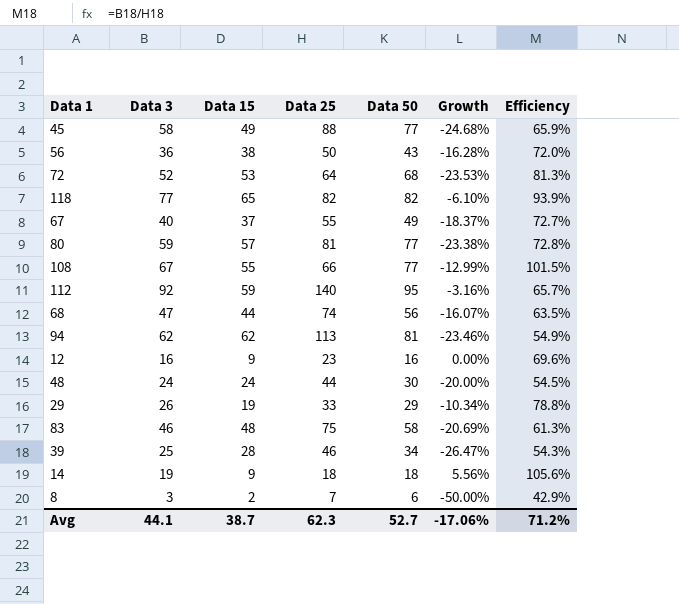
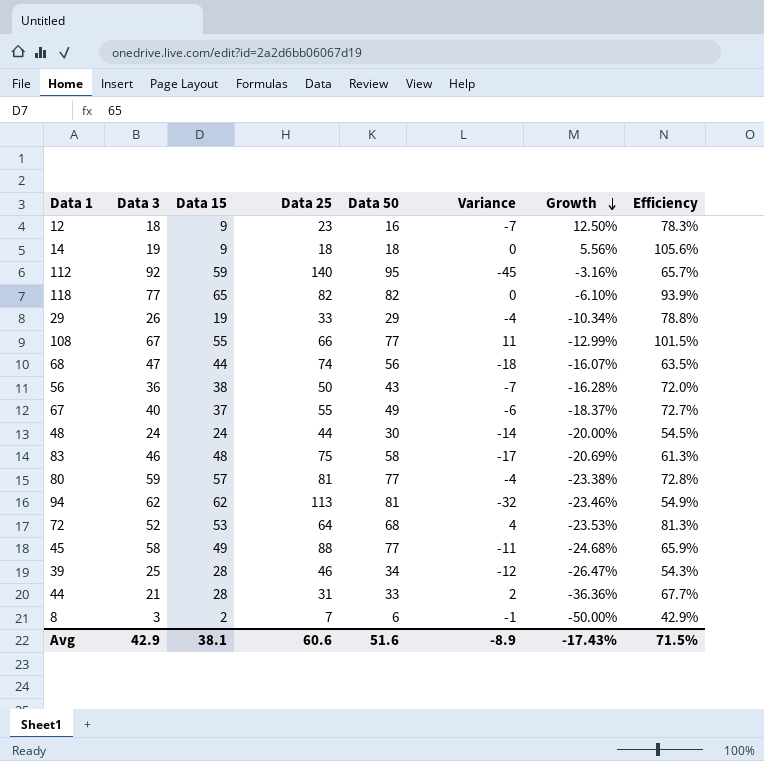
row order: none -> Growth descending
column Variance | formula: none -> [Data 50] - [Data 25]
12 | Data 3: 16 -> 18
12 | Growth: 0.00% -> 12.50%
12 | Efficiency: 69.6% -> 78.3%
row 44: none -> 21 | 28 | 31 | 33 | 2 | -36.36% | 67.7%
Avg | Data 3: 44.1 -> 42.9
Avg | Data 15: 38.7 -> 38.1
Avg | Data 25: 62.3 -> 60.6
Avg | Data 50: 52.7 -> 51.6
Avg | Growth: -17.06% -> -17.43%
Avg | Efficiency: 71.2% -> 71.5%

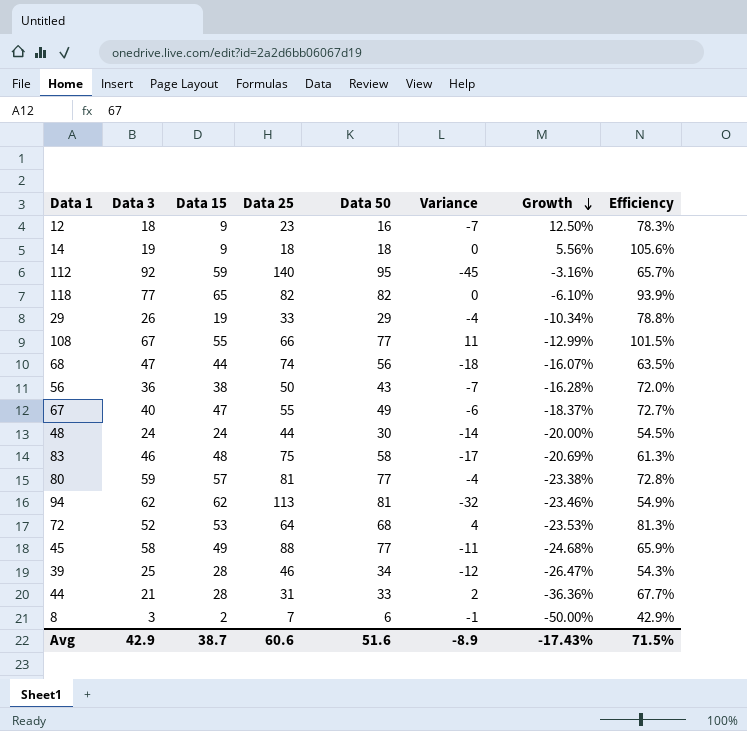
67 | Data 15: 37 -> 47
Avg | Data 15: 38.1 -> 38.7

